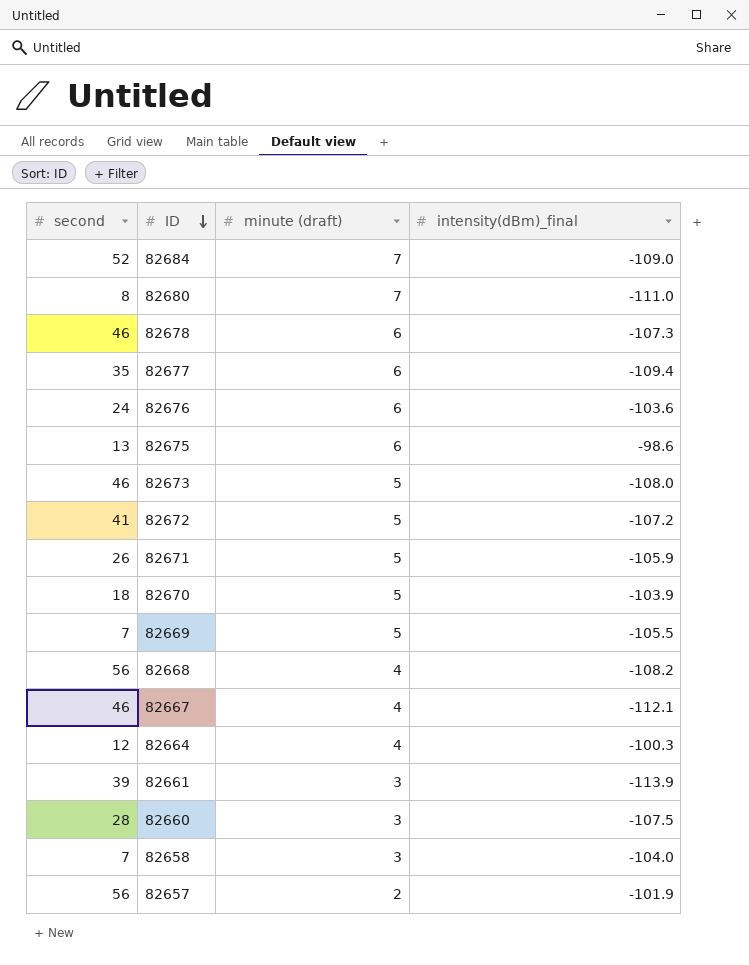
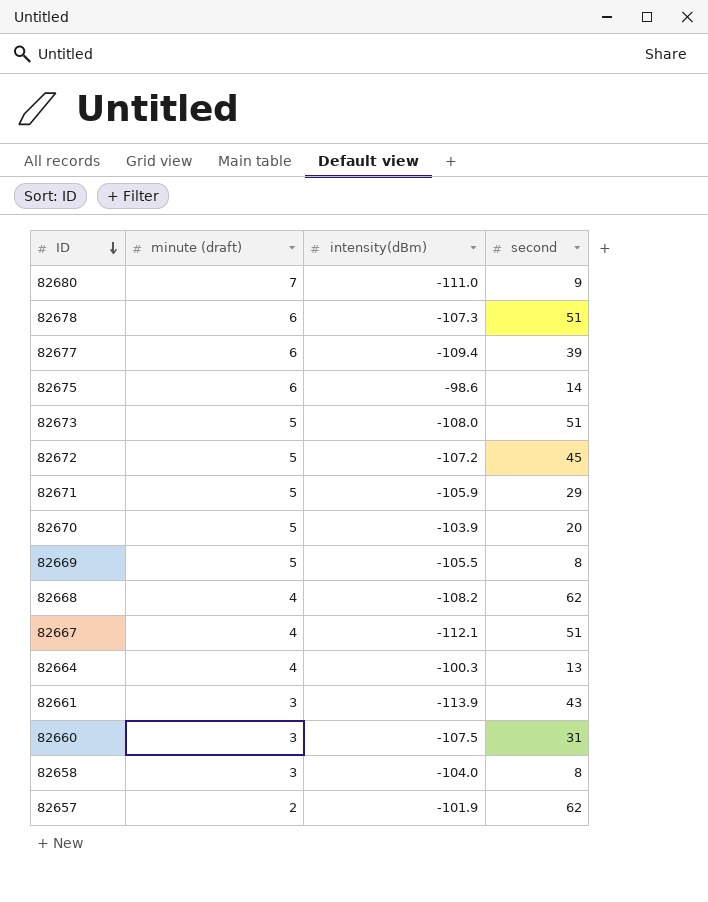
column name: intensity(dBm)_final -> intensity(dBm)
column second | position: 1 -> 4
row 82684: 52 | 7 | -109.0 -> none
row 82676: 24 | 6 | -103.6 -> none
82680 | second: 8 -> 9
82678 | second: 46 -> 51
82677 | second: 35 -> 39
82675 | second: 13 -> 14
82673 | second: 46 -> 51
82672 | second: 41 -> 45
82671 | second: 26 -> 29
82670 | second: 18 -> 20
82669 | second: 7 -> 8
82668 | second: 56 -> 62
82667 | second: 46 -> 51
82664 | second: 12 -> 13
82661 | second: 39 -> 43
82660 | second: 28 -> 31
82658 | second: 7 -> 8
82657 | second: 56 -> 62

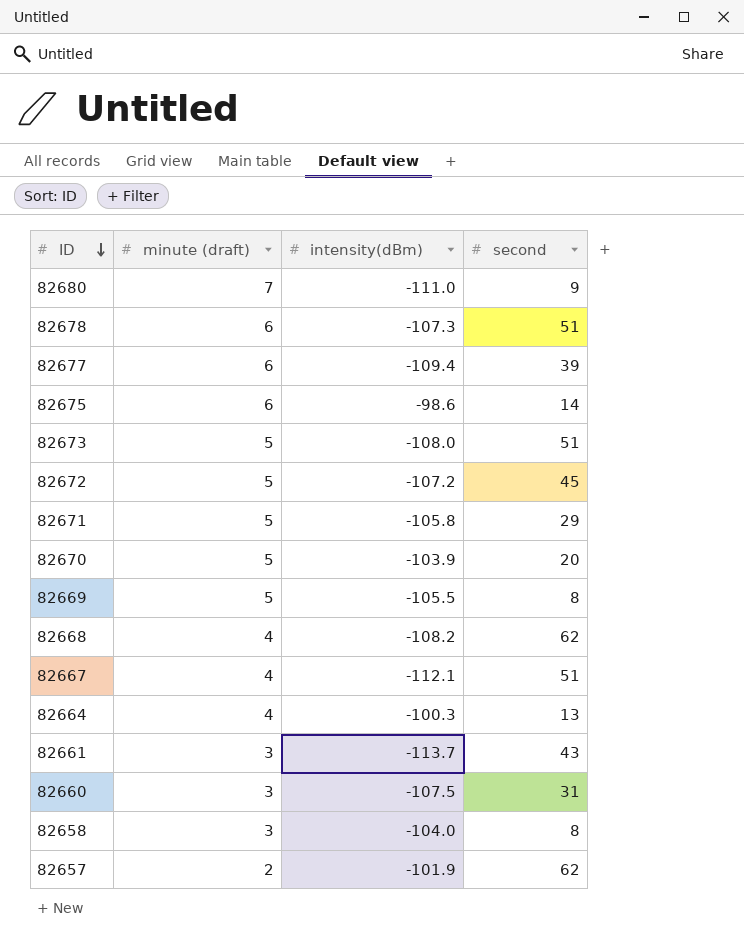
82671 | intensity(dBm): -105.9 -> -105.8
82661 | intensity(dBm): -113.9 -> -113.7

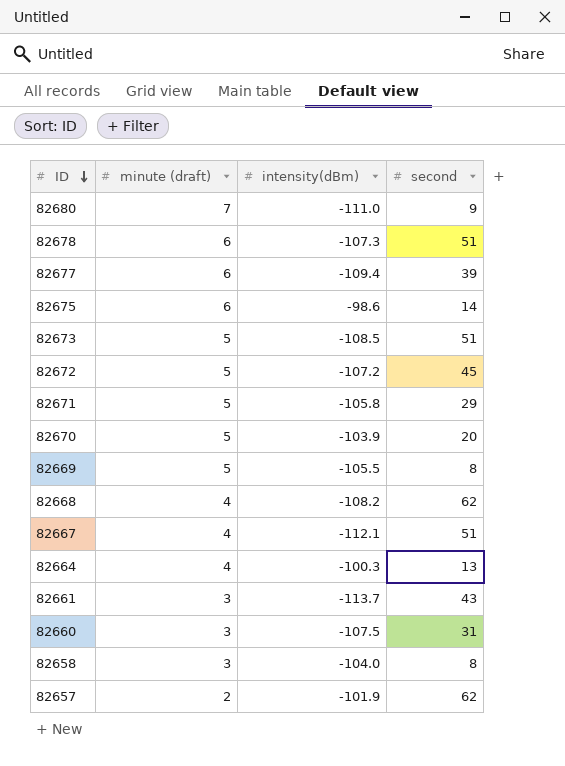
82673 | intensity(dBm): -108.0 -> -108.5

